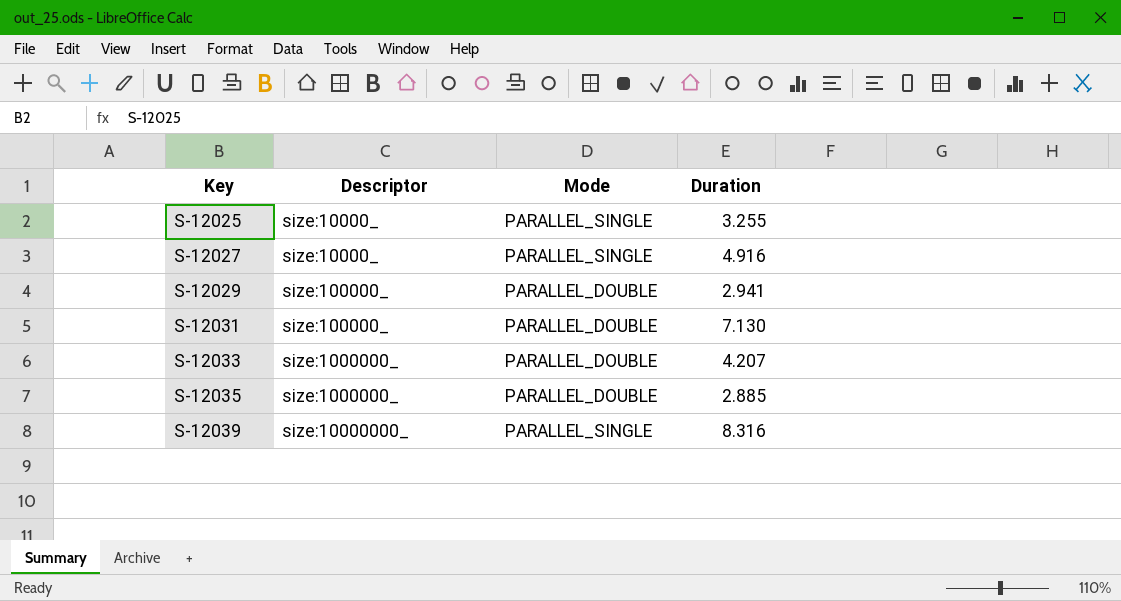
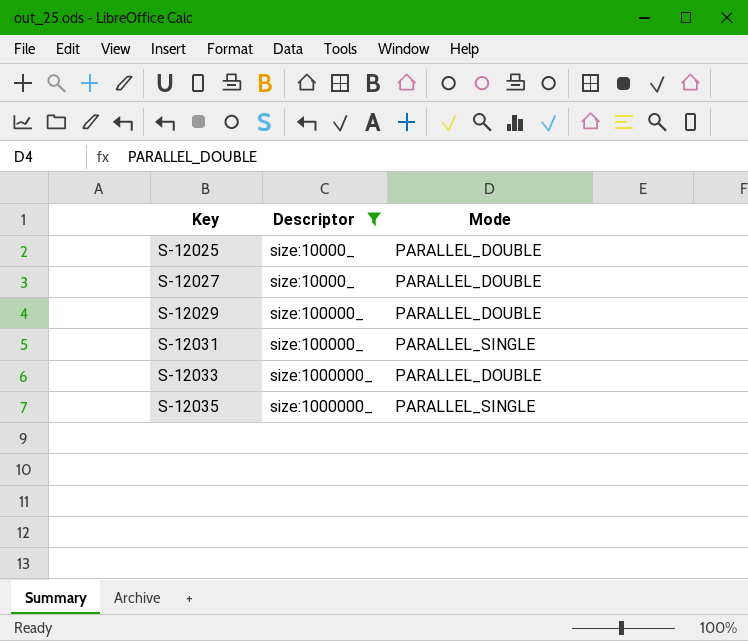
filter: none -> Descriptor != size:10000000_
column Duration | position: 4 -> none
S-12025 | Mode: PARALLEL_SINGLE -> PARALLEL_DOUBLE
S-12027 | Mode: PARALLEL_SINGLE -> PARALLEL_DOUBLE
S-12031 | Mode: PARALLEL_DOUBLE -> PARALLEL_SINGLE
S-12035 | Mode: PARALLEL_DOUBLE -> PARALLEL_SINGLE

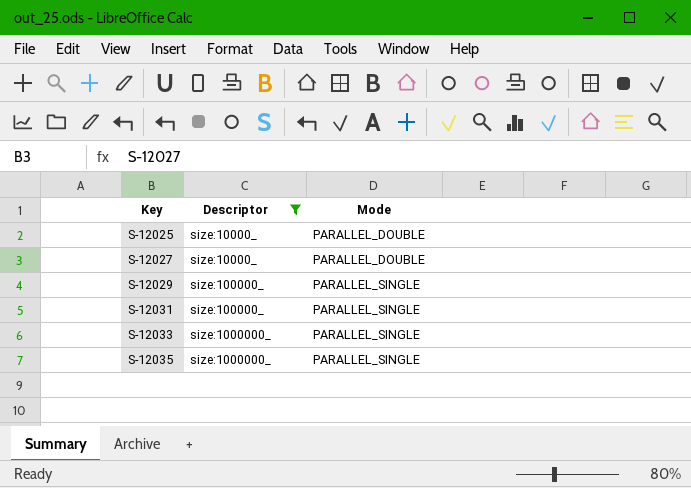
S-12029 | Mode: PARALLEL_DOUBLE -> PARALLEL_SINGLE
S-12033 | Mode: PARALLEL_DOUBLE -> PARALLEL_SINGLE

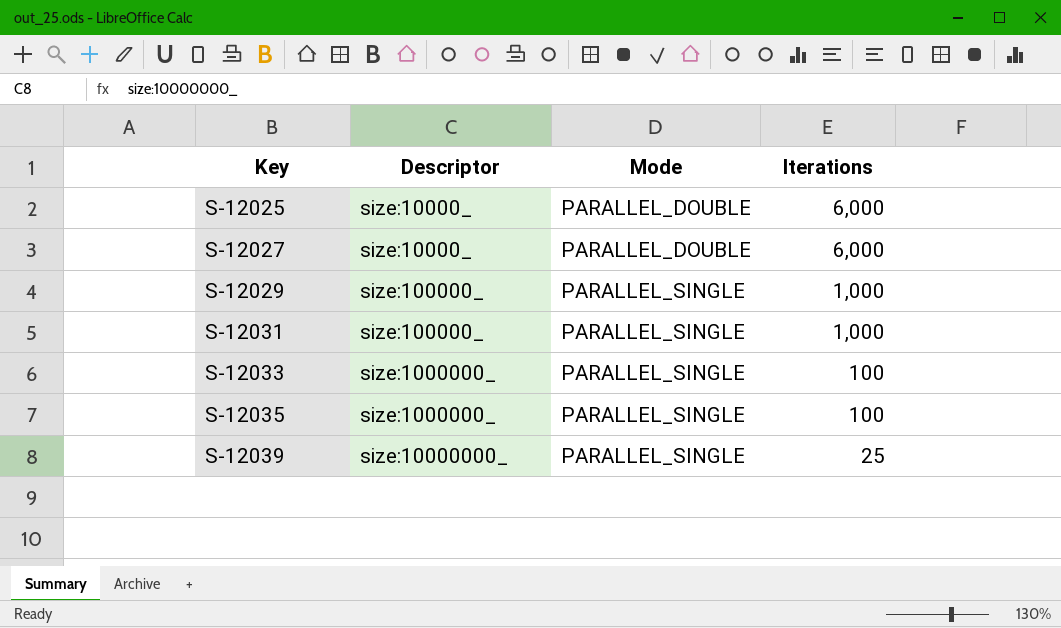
filter: Descriptor != size:10000000_ -> none
column Iterations | position: none -> 4

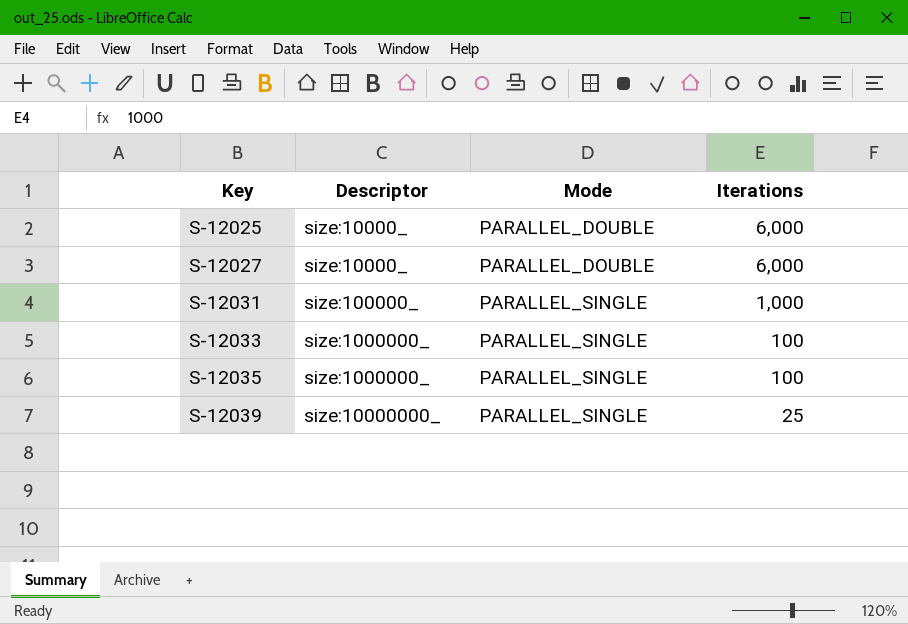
row S-12029: size:100000_ | PARALLEL_SINGLE | 1,000 -> none

